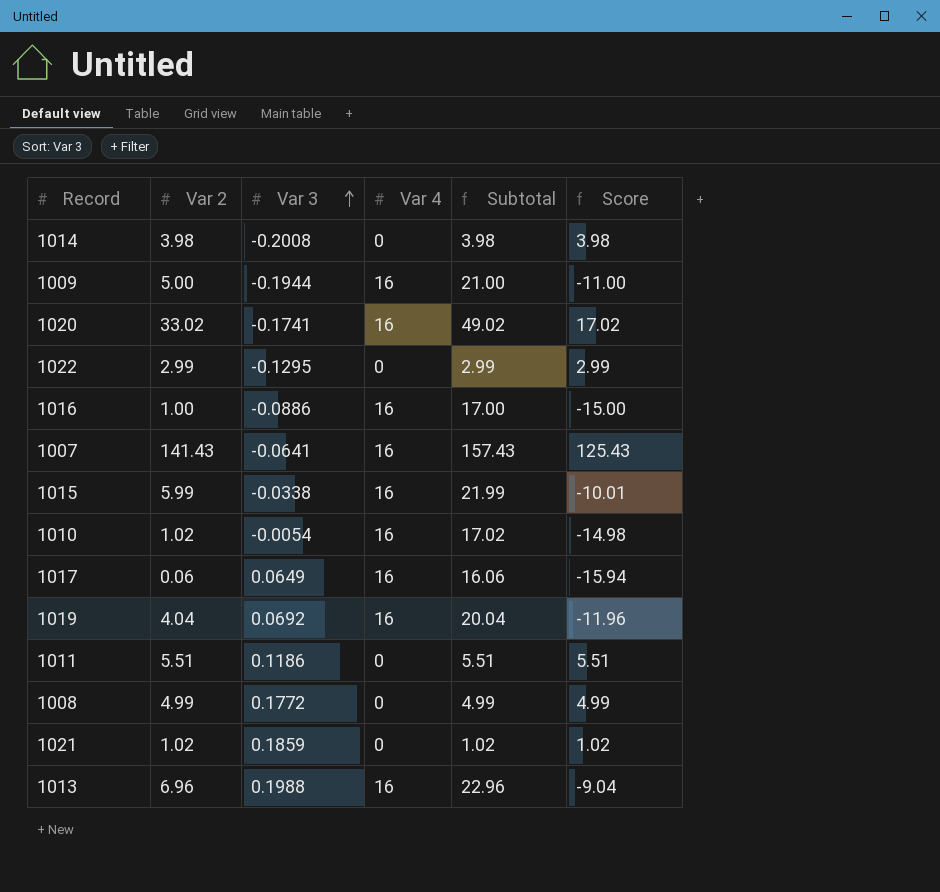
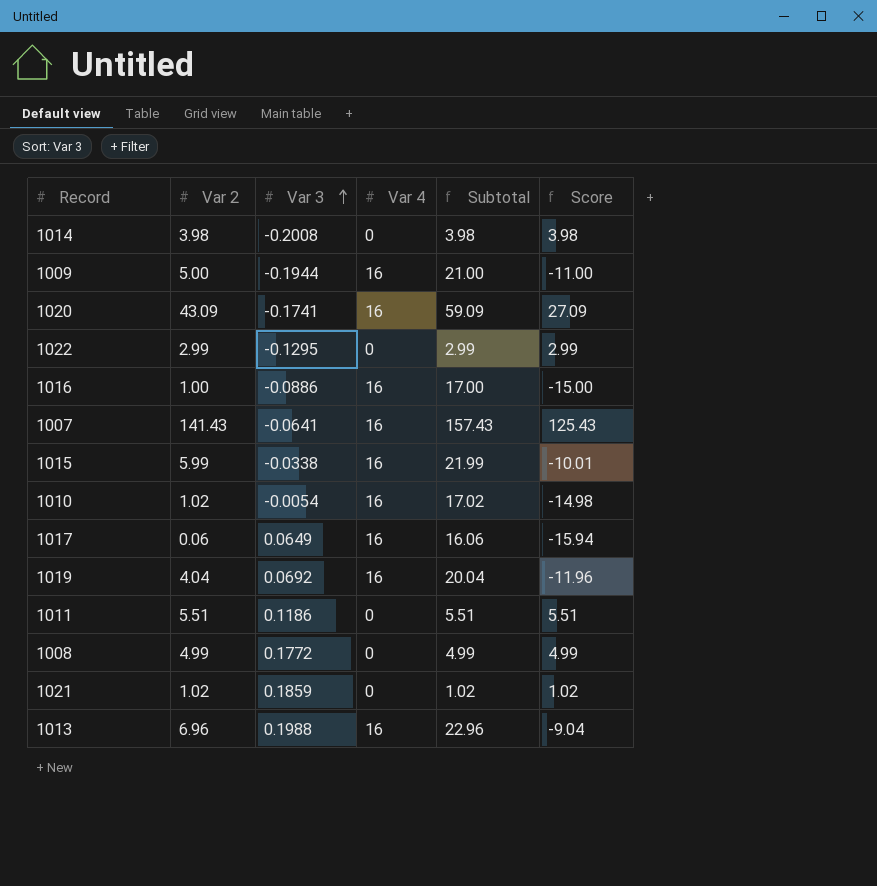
1020 | Var 2: 33.02 -> 43.09
1020 | Subtotal: 49.02 -> 59.09
1020 | Score: 17.02 -> 27.09

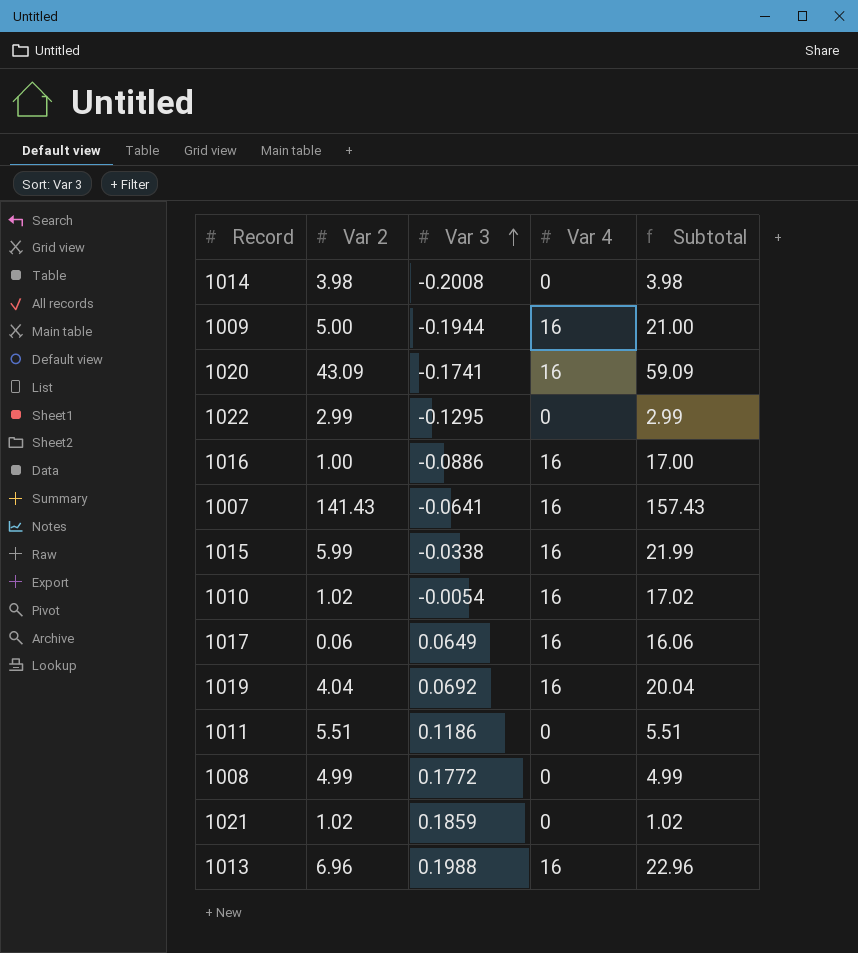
column Score | formula: [Var 2] - [Var 4] -> none

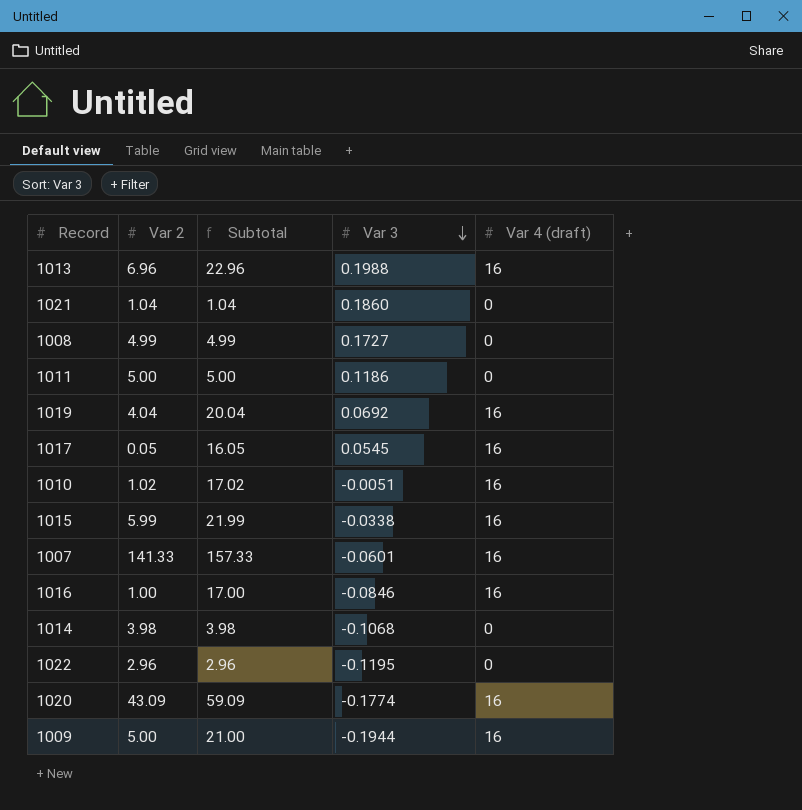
row order: Var 3 ascending -> Var 3 descending
column Subtotal | position: 5 -> 3
column name: Var 4 -> Var 4 (draft)
1021 | Var 2: 1.02 -> 1.04
1021 | Subtotal: 1.02 -> 1.04
1021 | Var 3: 0.1859 -> 0.1860
1008 | Var 3: 0.1772 -> 0.1727
1011 | Var 2: 5.51 -> 5.00
1011 | Subtotal: 5.51 -> 5.00
1017 | Var 2: 0.06 -> 0.05
1017 | Subtotal: 16.06 -> 16.05
1017 | Var 3: 0.0649 -> 0.0545
1010 | Var 3: -0.0054 -> -0.0051
1007 | Var 2: 141.43 -> 141.33
1007 | Subtotal: 157.43 -> 157.33
1007 | Var 3: -0.0641 -> -0.0601
1016 | Var 3: -0.0886 -> -0.0846
1014 | Var 3: -0.2008 -> -0.1068
1022 | Var 2: 2.99 -> 2.96
1022 | Subtotal: 2.99 -> 2.96
1022 | Var 3: -0.1295 -> -0.1195
1020 | Var 3: -0.1741 -> -0.1774

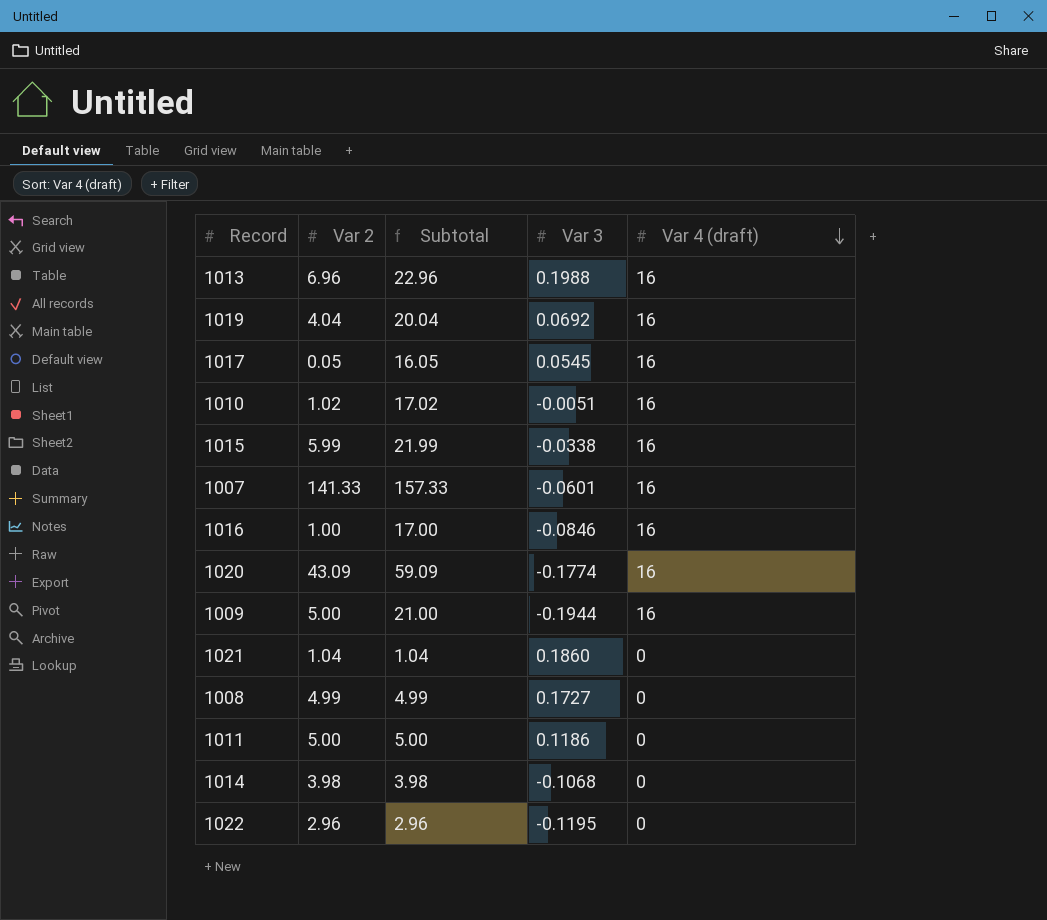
row order: Var 3 descending -> Var 4 (draft) descending

